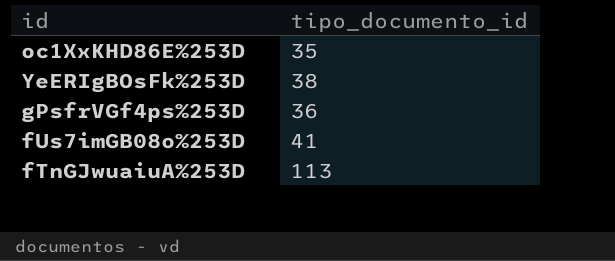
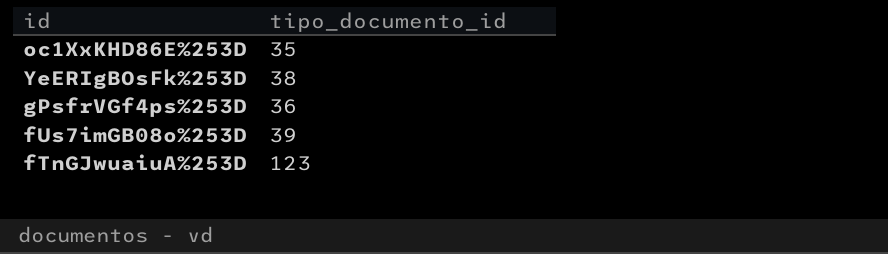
fUs7imGB08o%253D | tipo_documento_id: 41 -> 39
fTnGJwuaiuA%253D | tipo_documento_id: 113 -> 123

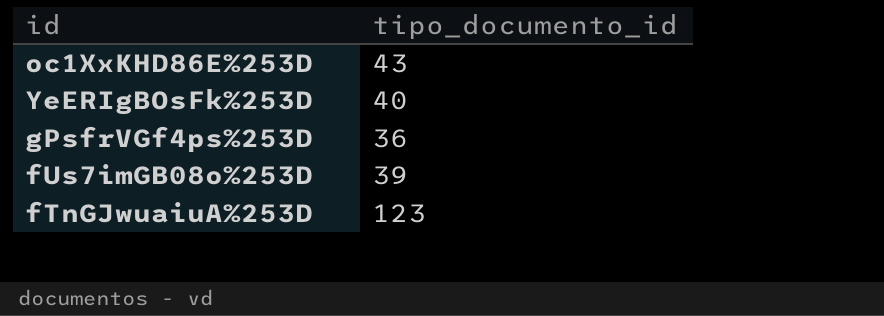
oc1XxKHD86E%253D | tipo_documento_id: 35 -> 43
YeERIgBOsFk%253D | tipo_documento_id: 38 -> 40

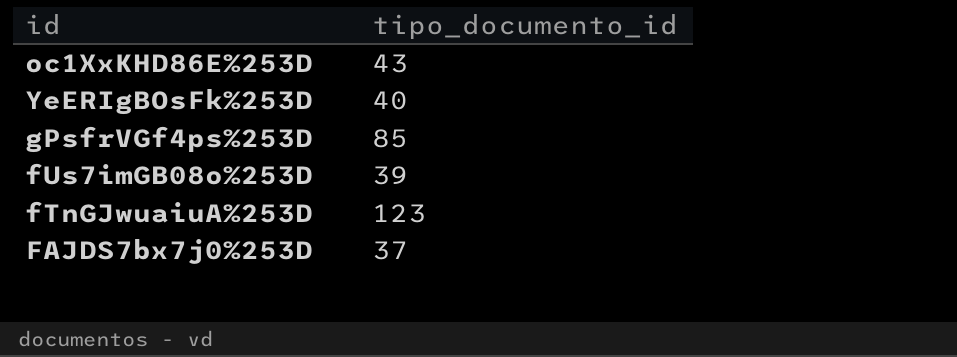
gPsfrVGf4ps%253D | tipo_documento_id: 36 -> 85
row FAJDS7bx7j0%253D: none -> 37

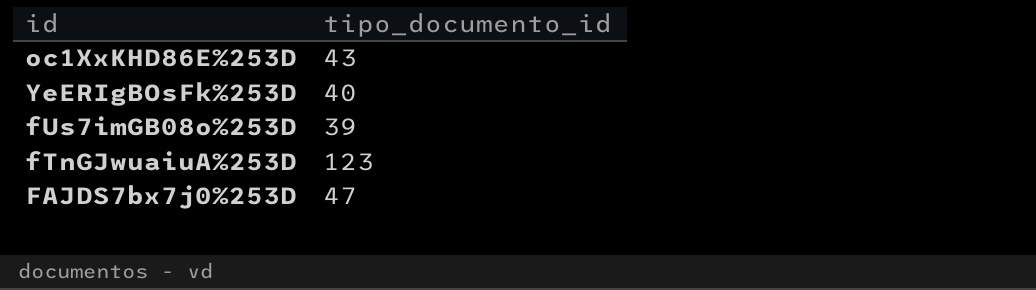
row gPsfrVGf4ps%253D: 85 -> none
FAJDS7bx7j0%253D | tipo_documento_id: 37 -> 47

